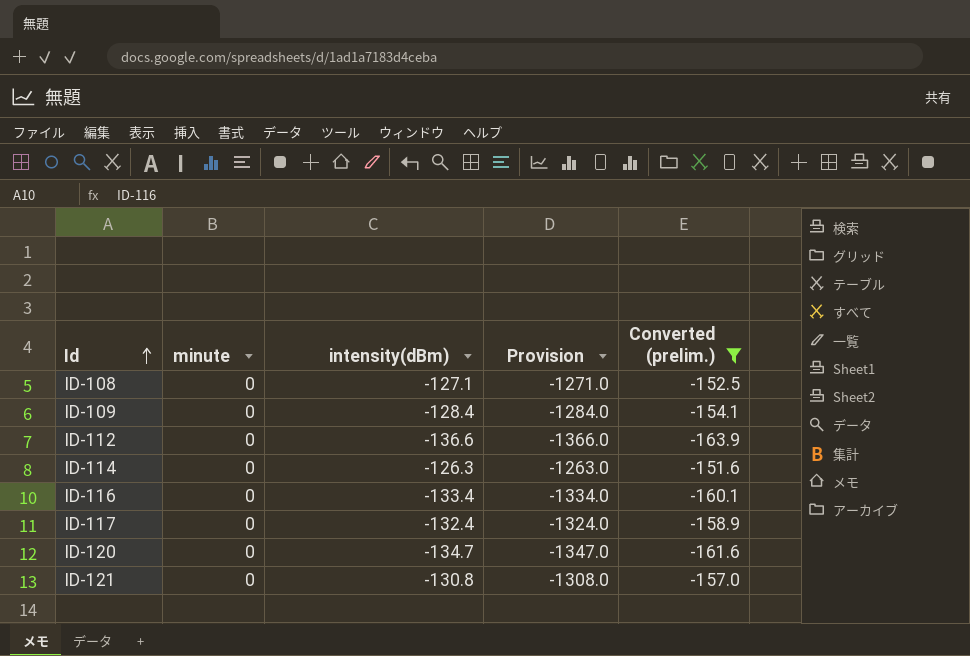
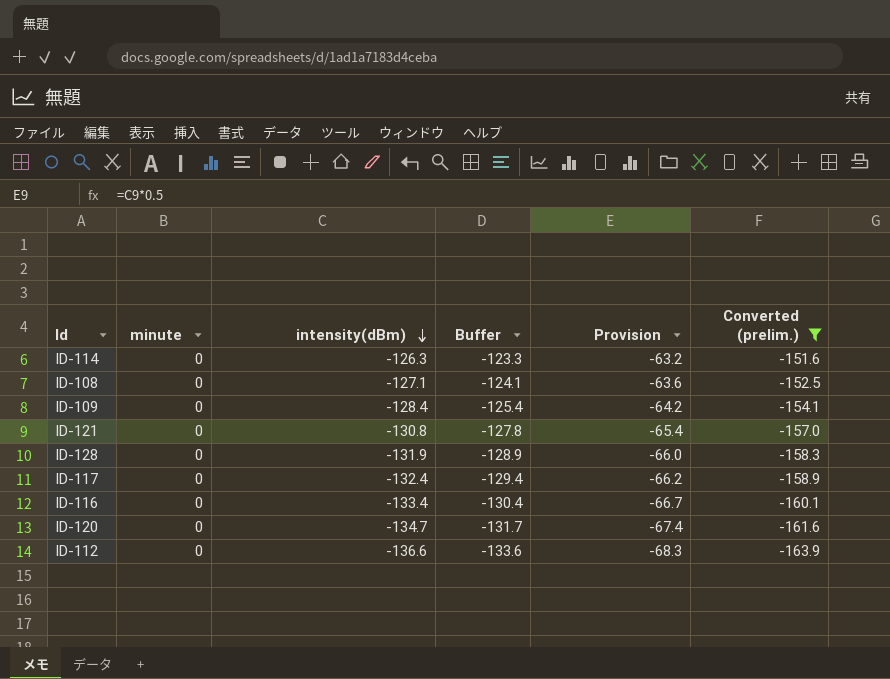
row order: Id ascending -> intensity(dBm) descending
column Buffer | formula: none -> [intensity(dBm)] + 3
column Provision | formula: [intensity(dBm)] * 10 -> [intensity(dBm)] * 0.5
row ID-128: none -> 0 | -131.9 | -128.9 | -66.0 | -158.3

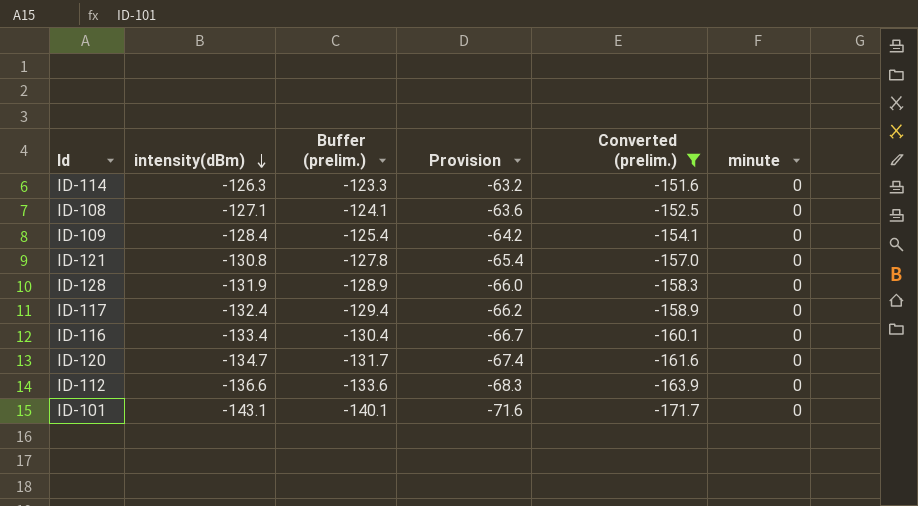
column name: Buffer -> Buffer (prelim.)
column minute | position: 2 -> 6
row ID-101: none -> -143.1 | -140.1 | -71.6 | -171.7 | 0

